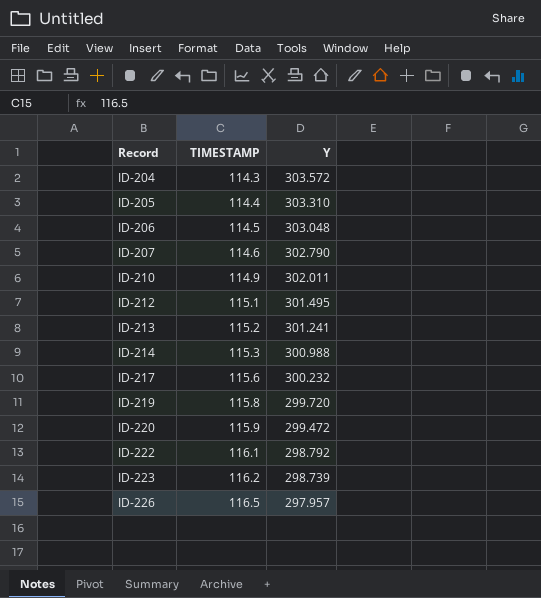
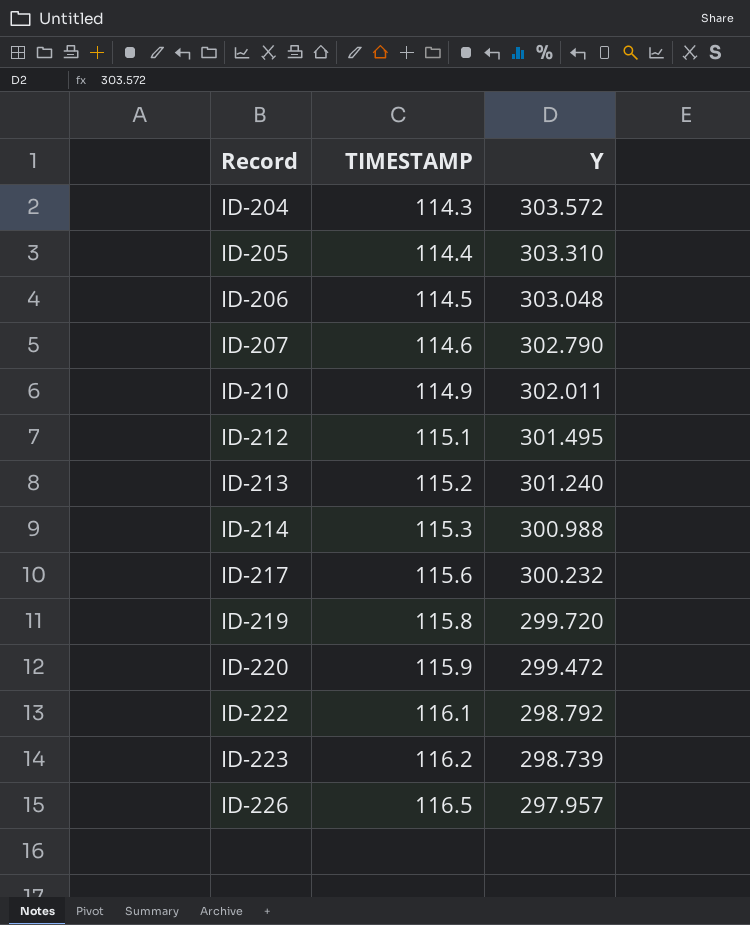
ID-213 | Y: 301.241 -> 301.240

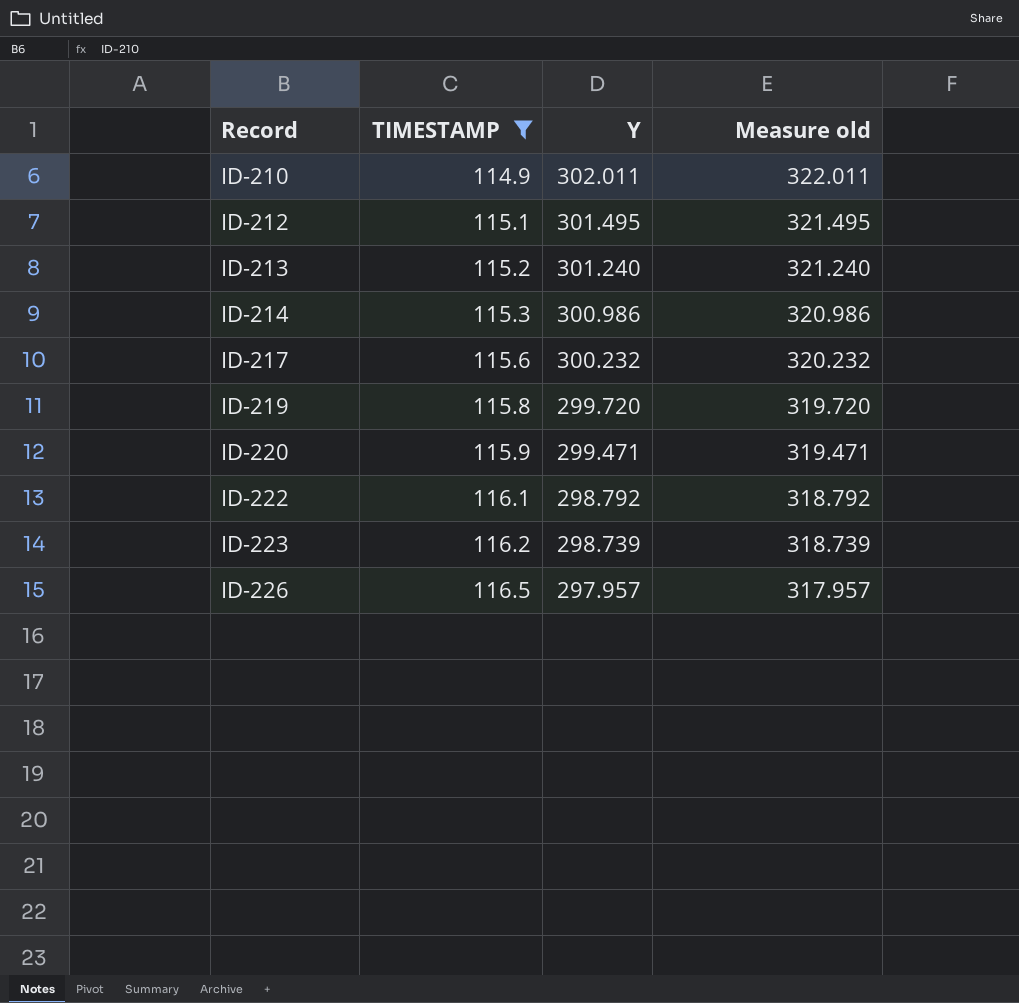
filter: none -> TIMESTAMP >= 114.9
column Measure old | formula: none -> [Y] + 20
ID-214 | Y: 300.988 -> 300.986
ID-220 | Y: 299.472 -> 299.471

